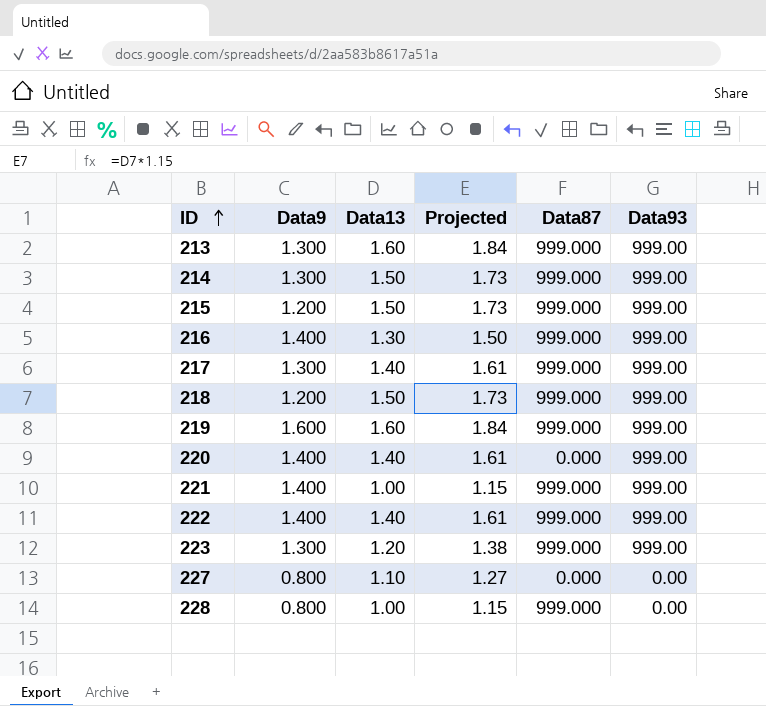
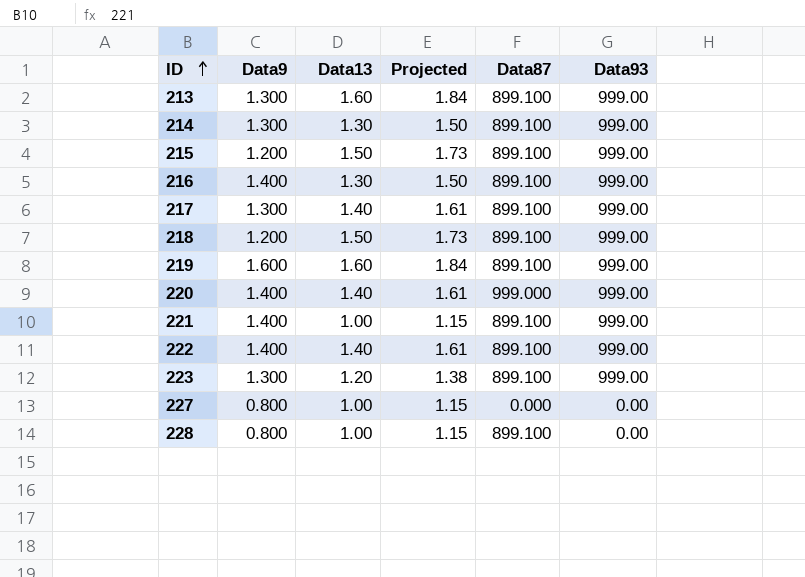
213 | Data87: 999.000 -> 899.100
214 | Data13: 1.50 -> 1.30
214 | Projected: 1.73 -> 1.50
214 | Data87: 999.000 -> 899.100
215 | Data87: 999.000 -> 899.100
216 | Data87: 999.000 -> 899.100
217 | Data87: 999.000 -> 899.100
218 | Data87: 999.000 -> 899.100
219 | Data87: 999.000 -> 899.100
220 | Data87: 0.000 -> 999.000
221 | Data87: 999.000 -> 899.100
222 | Data87: 999.000 -> 899.100
223 | Data87: 999.000 -> 899.100
227 | Data13: 1.10 -> 1.00
227 | Projected: 1.27 -> 1.15
228 | Data87: 999.000 -> 899.100

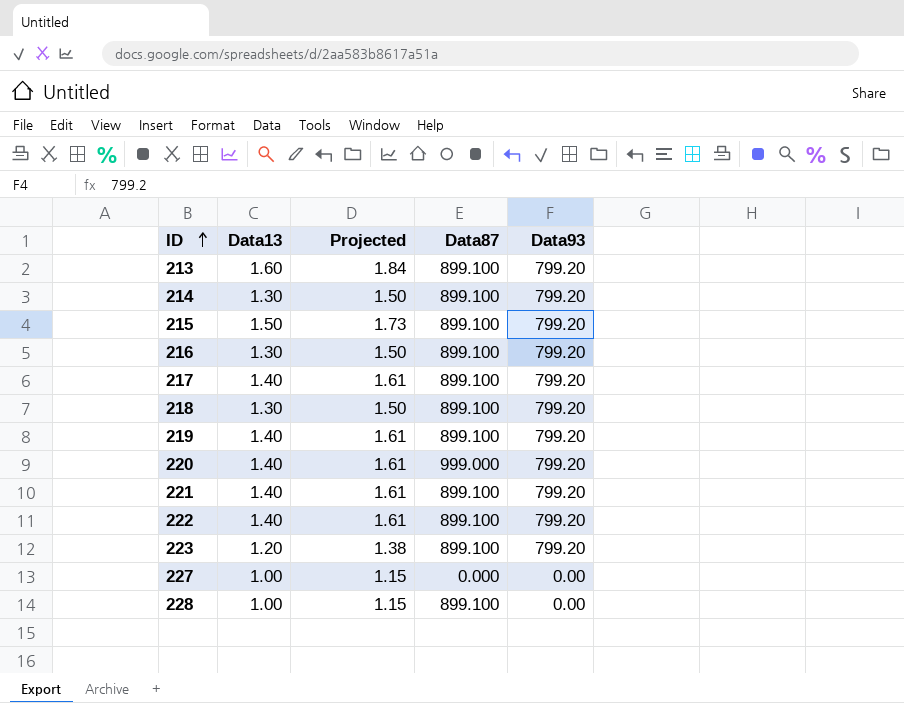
column Data9 | position: 2 -> none
213 | Data93: 999.00 -> 799.20
214 | Data93: 999.00 -> 799.20
215 | Data93: 999.00 -> 799.20
216 | Data93: 999.00 -> 799.20
217 | Data93: 999.00 -> 799.20
218 | Data13: 1.50 -> 1.30
218 | Projected: 1.73 -> 1.50
218 | Data93: 999.00 -> 799.20
219 | Data13: 1.60 -> 1.40
219 | Projected: 1.84 -> 1.61
219 | Data93: 999.00 -> 799.20
220 | Data93: 999.00 -> 799.20
221 | Data13: 1.00 -> 1.40
221 | Projected: 1.15 -> 1.61
221 | Data93: 999.00 -> 799.20
222 | Data93: 999.00 -> 799.20
223 | Data93: 999.00 -> 799.20

